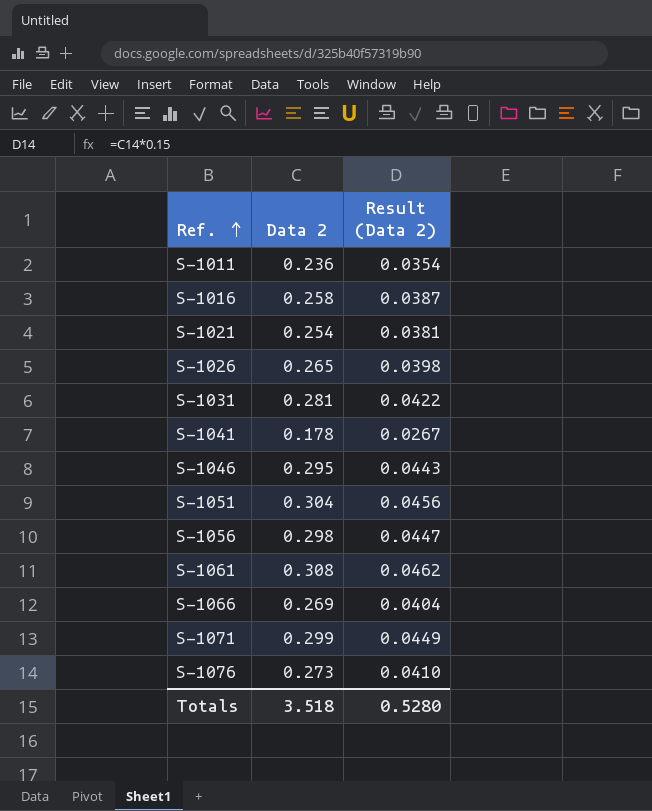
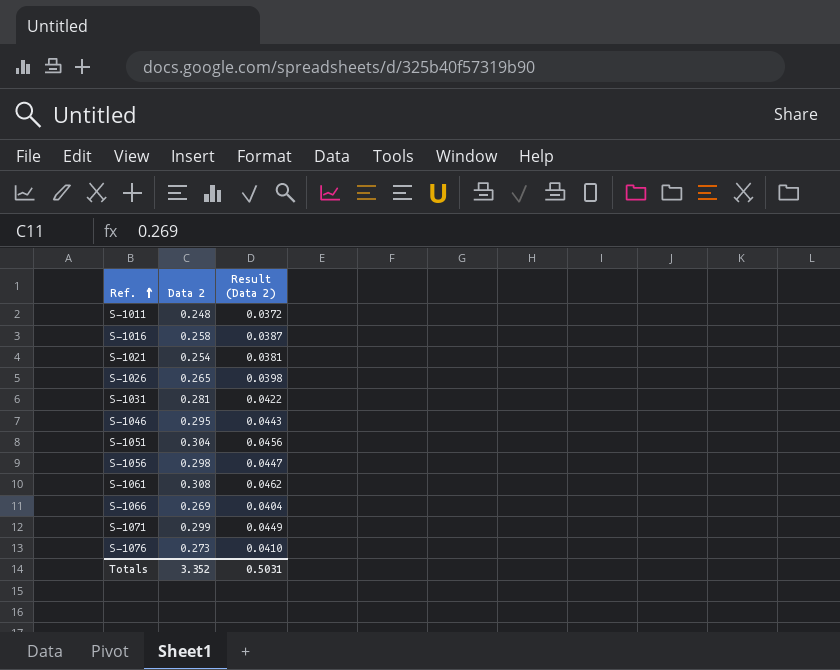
row S-1041: 0.178 | 0.0267 -> none
S-1011 | Data 2: 0.236 -> 0.248
S-1011 | Result (Data 2): 0.0354 -> 0.0372
Totals | Data 2: 3.518 -> 3.352
Totals | Result (Data 2): 0.5280 -> 0.5031

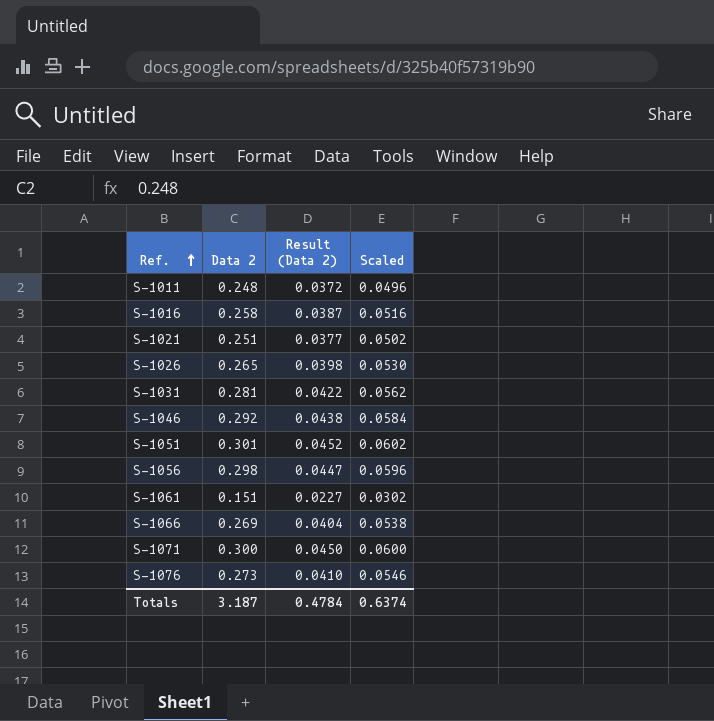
column Scaled | formula: none -> [Data 2] * 0.2
S-1021 | Data 2: 0.254 -> 0.251
S-1021 | Result (Data 2): 0.0381 -> 0.0377
S-1046 | Data 2: 0.295 -> 0.292
S-1046 | Result (Data 2): 0.0443 -> 0.0438
S-1051 | Data 2: 0.304 -> 0.301
S-1051 | Result (Data 2): 0.0456 -> 0.0452
S-1061 | Data 2: 0.308 -> 0.151
S-1061 | Result (Data 2): 0.0462 -> 0.0227
S-1071 | Data 2: 0.299 -> 0.300
S-1071 | Result (Data 2): 0.0449 -> 0.0450
Totals | Data 2: 3.352 -> 3.187
Totals | Result (Data 2): 0.5031 -> 0.4784

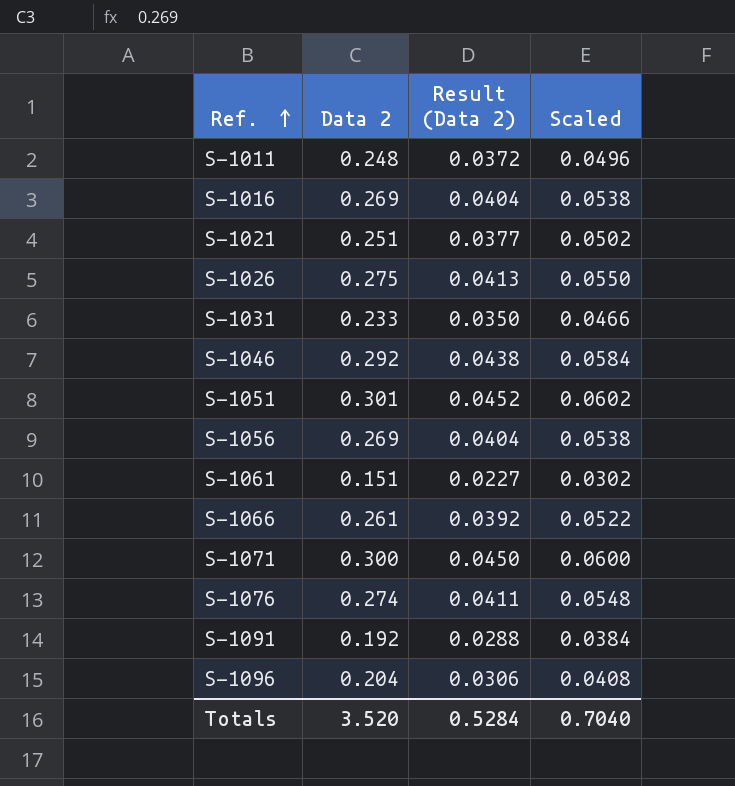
S-1016 | Data 2: 0.258 -> 0.269
S-1016 | Result (Data 2): 0.0387 -> 0.0404
S-1016 | Scaled: 0.0516 -> 0.0538
S-1026 | Data 2: 0.265 -> 0.275
S-1026 | Result (Data 2): 0.0398 -> 0.0413
S-1026 | Scaled: 0.0530 -> 0.0550
S-1031 | Data 2: 0.281 -> 0.233
S-1031 | Result (Data 2): 0.0422 -> 0.0350
S-1031 | Scaled: 0.0562 -> 0.0466
S-1056 | Data 2: 0.298 -> 0.269
S-1056 | Result (Data 2): 0.0447 -> 0.0404
S-1056 | Scaled: 0.0596 -> 0.0538
S-1066 | Data 2: 0.269 -> 0.261
S-1066 | Result (Data 2): 0.0404 -> 0.0392
S-1066 | Scaled: 0.0538 -> 0.0522
S-1076 | Data 2: 0.273 -> 0.274
S-1076 | Result (Data 2): 0.0410 -> 0.0411
S-1076 | Scaled: 0.0546 -> 0.0548
row S-1091: none -> 0.192 | 0.0288 | 0.0384
row S-1096: none -> 0.204 | 0.0306 | 0.0408
Totals | Data 2: 3.187 -> 3.520
Totals | Result (Data 2): 0.4784 -> 0.5284
Totals | Scaled: 0.6374 -> 0.7040

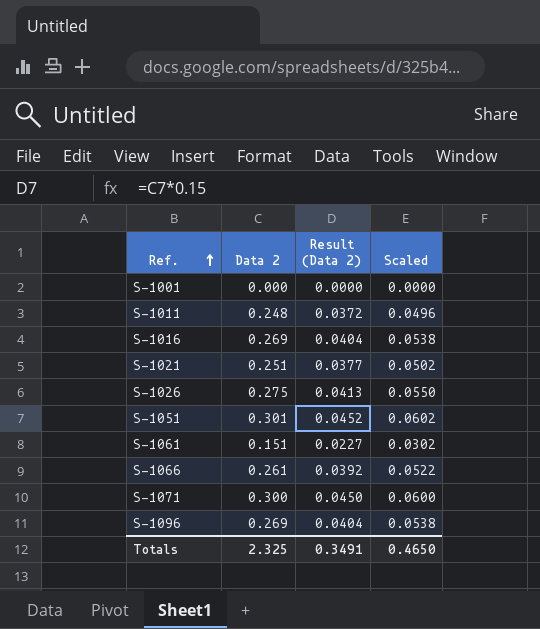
row S-1031: 0.233 | 0.0350 | 0.0466 -> none
row S-1046: 0.292 | 0.0438 | 0.0584 -> none
row S-1056: 0.269 | 0.0404 | 0.0538 -> none
row S-1076: 0.274 | 0.0411 | 0.0548 -> none
row S-1091: 0.192 | 0.0288 | 0.0384 -> none
row S-1001: none -> 0.000 | 0.0000 | 0.0000
S-1096 | Data 2: 0.204 -> 0.269
S-1096 | Result (Data 2): 0.0306 -> 0.0404
S-1096 | Scaled: 0.0408 -> 0.0538
Totals | Data 2: 3.520 -> 2.325
Totals | Result (Data 2): 0.5284 -> 0.3491
Totals | Scaled: 0.7040 -> 0.4650

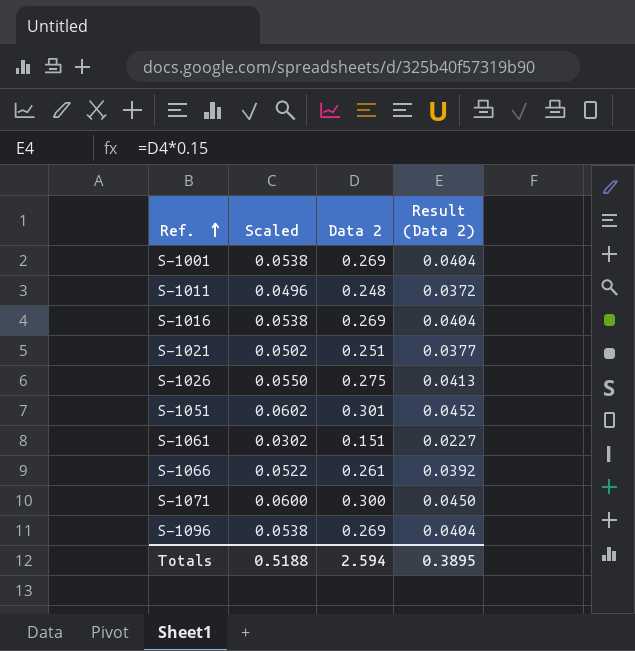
column Scaled | position: 4 -> 2
S-1001 | Scaled: 0.0000 -> 0.0538
S-1001 | Data 2: 0.000 -> 0.269
S-1001 | Result (Data 2): 0.0000 -> 0.0404
Totals | Scaled: 0.4650 -> 0.5188
Totals | Data 2: 2.325 -> 2.594
Totals | Result (Data 2): 0.3491 -> 0.3895

